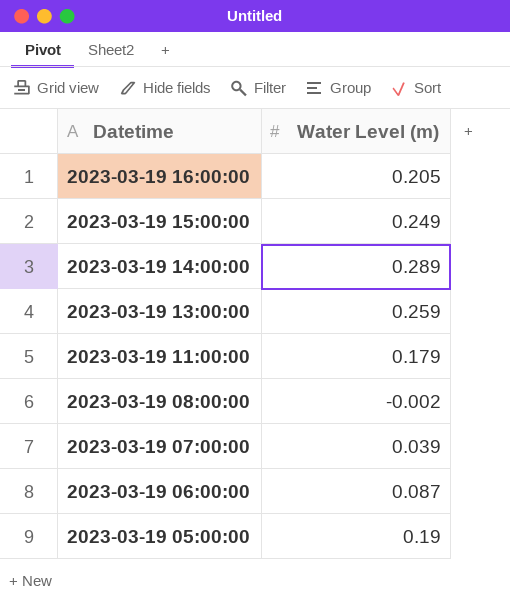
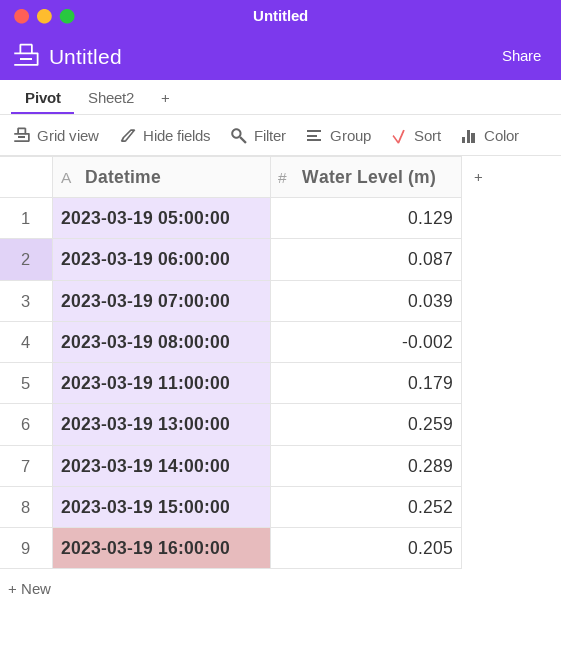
row order: Datetime descending -> Datetime ascending
2023-03-19 05:00:00 | Water Level (m): 0.19 -> 0.129
2023-03-19 15:00:00 | Water Level (m): 0.249 -> 0.252

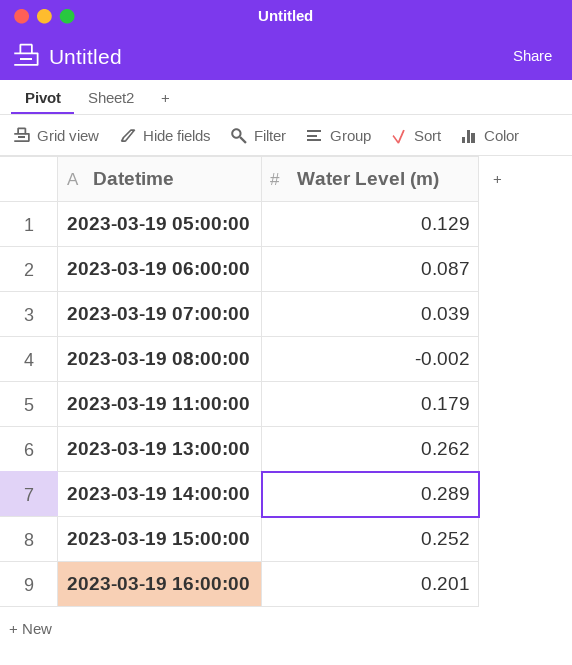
2023-03-19 13:00:00 | Water Level (m): 0.259 -> 0.262
2023-03-19 16:00:00 | Water Level (m): 0.205 -> 0.201

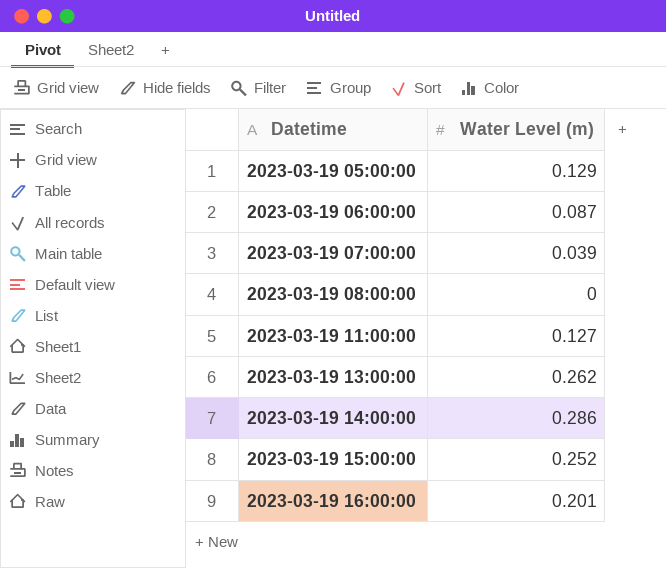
2023-03-19 08:00:00 | Water Level (m): -0.002 -> 0
2023-03-19 11:00:00 | Water Level (m): 0.179 -> 0.127
2023-03-19 14:00:00 | Water Level (m): 0.289 -> 0.286

